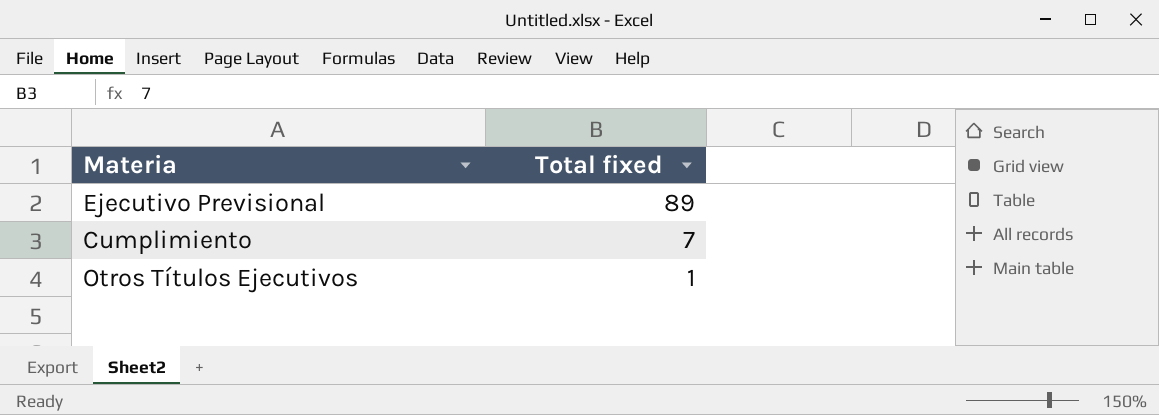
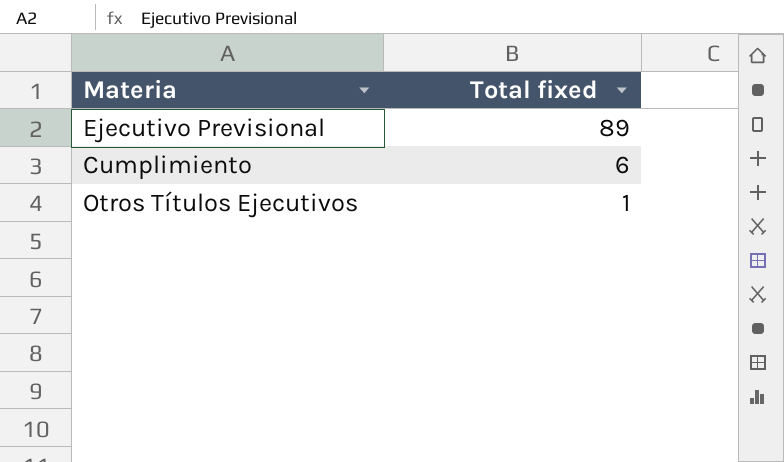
Cumplimiento | Total fixed: 7 -> 6

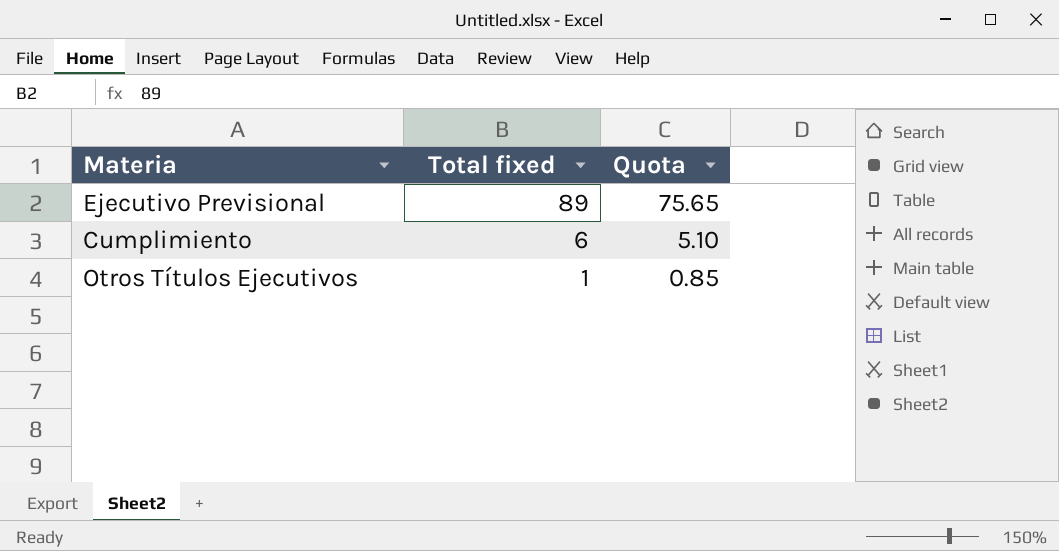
column Quota | formula: none -> [Total fixed] * 0.85

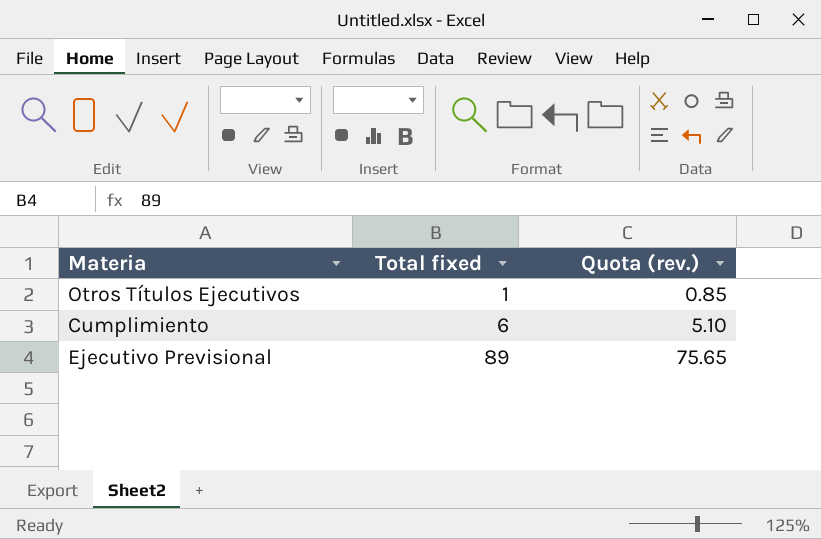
row order: Total fixed descending -> Total fixed ascending
column name: Quota -> Quota (rev.)

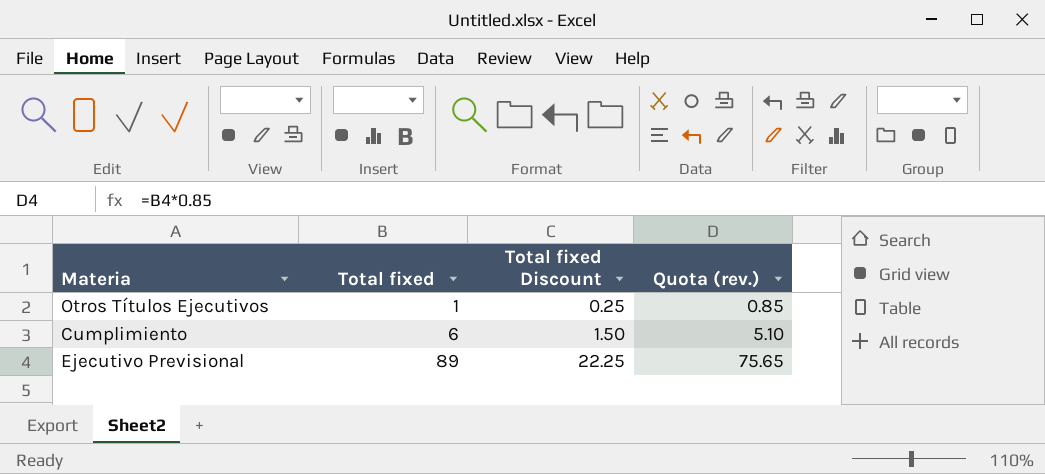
column Total fixed Discount | formula: none -> [Total fixed] * 0.25

